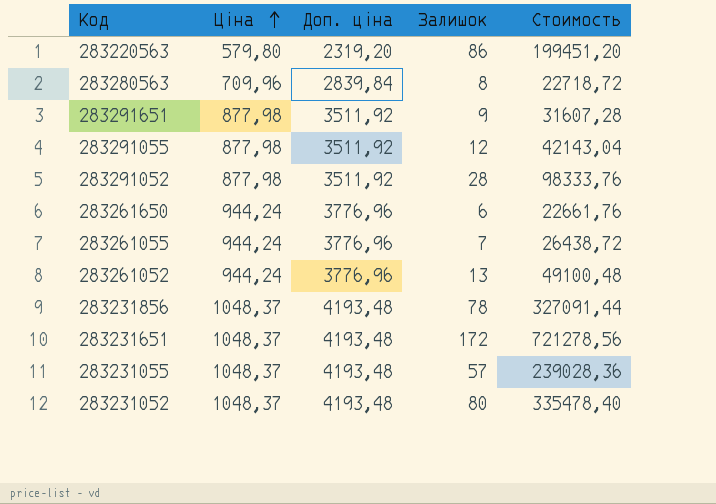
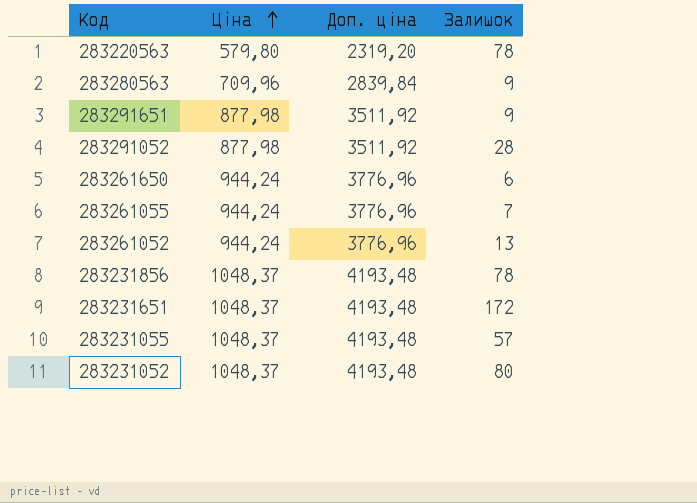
column Стоимость | formula: [Доп. ціна] * [Залишок] -> none
row 283291055: 877,98 | 3511,92 | 12 | 42143,04 -> none
283220563 | Залишок: 86 -> 78
283280563 | Залишок: 8 -> 9

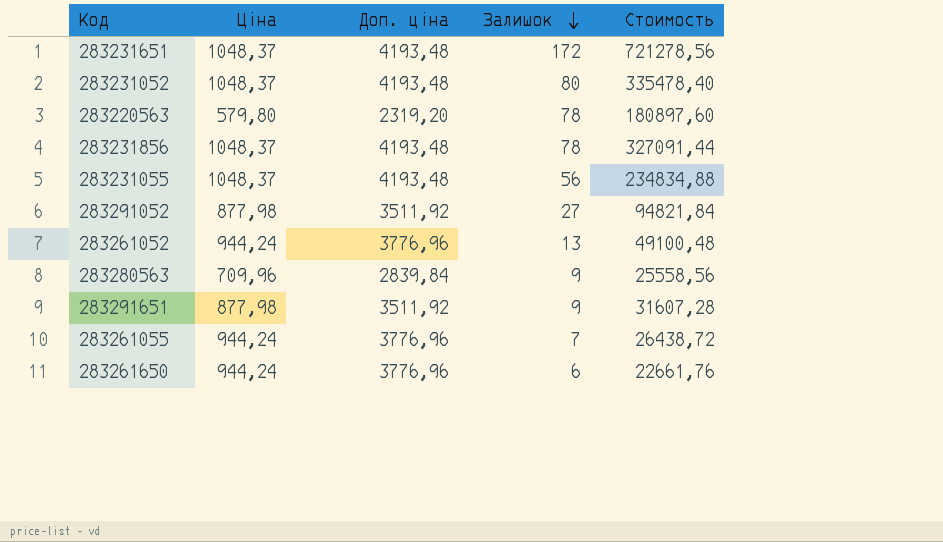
row order: Ціна ascending -> Залишок descending
column Стоимость | formula: none -> [Доп. ціна] * [Залишок]
283231055 | Залишок: 57 -> 56
283291052 | Залишок: 28 -> 27

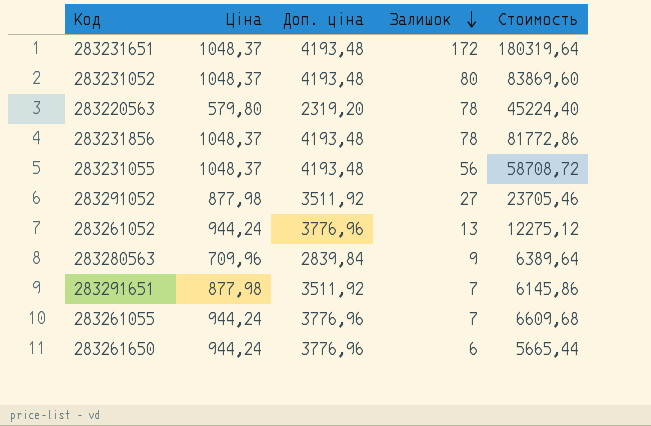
column Стоимость | formula: [Доп. ціна] * [Залишок] -> [Ціна] * [Залишок]
283291651 | Залишок: 9 -> 7

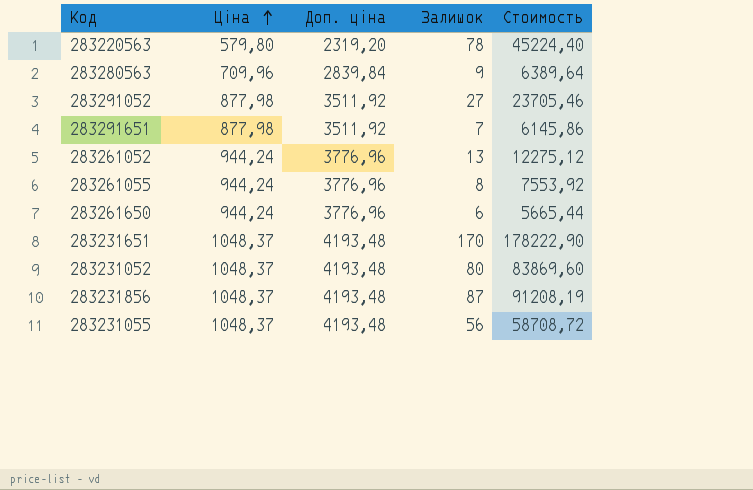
row order: Залишок descending -> Ціна ascending
283261055 | Залишок: 7 -> 8
283261055 | Стоимость: 6609,68 -> 7553,92
283231651 | Залишок: 172 -> 170
283231651 | Стоимость: 180319,64 -> 178222,90
283231856 | Залишок: 78 -> 87
283231856 | Стоимость: 81772,86 -> 91208,19

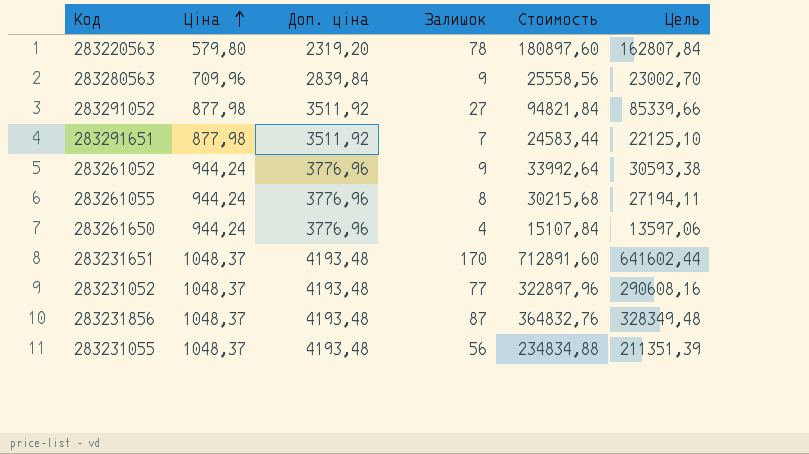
column Стоимость | formula: [Ціна] * [Залишок] -> [Доп. ціна] * [Залишок]
column Цель | formula: none -> [Стоимость] * 0,9
283261052 | Залишок: 13 -> 9
283261650 | Залишок: 6 -> 4
283231052 | Залишок: 80 -> 77

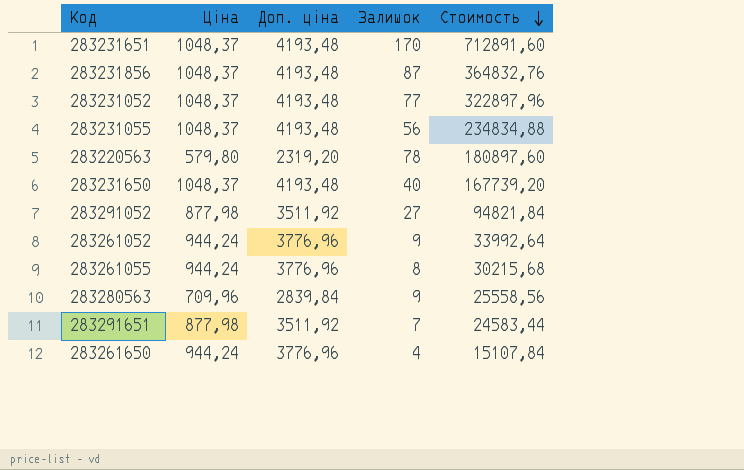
row order: Ціна ascending -> Стоимость descending
column Цель | formula: [Стоимость] * 0,9 -> none
row 283231650: none -> 1048,37 | 4193,48 | 40 | 167739,20

